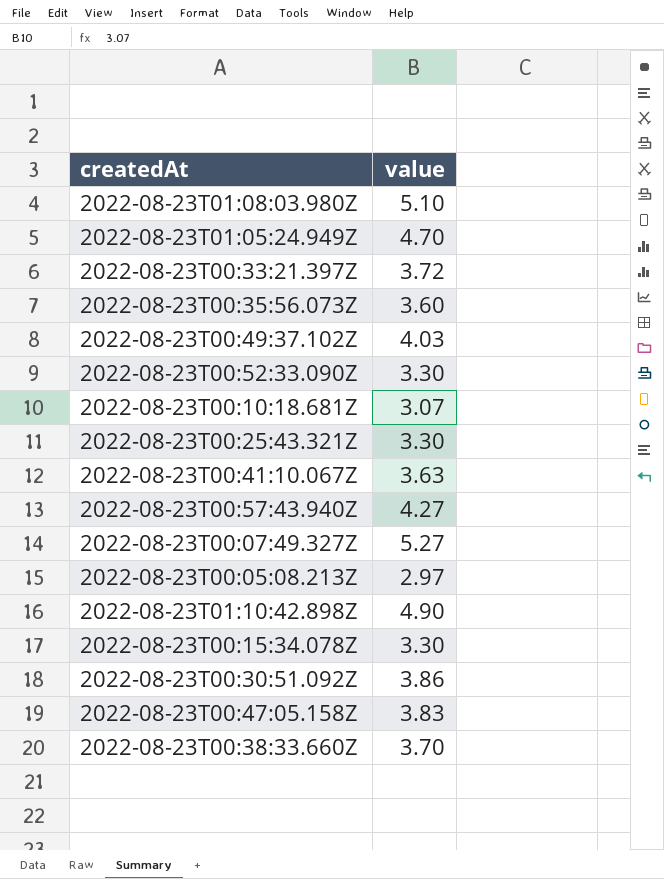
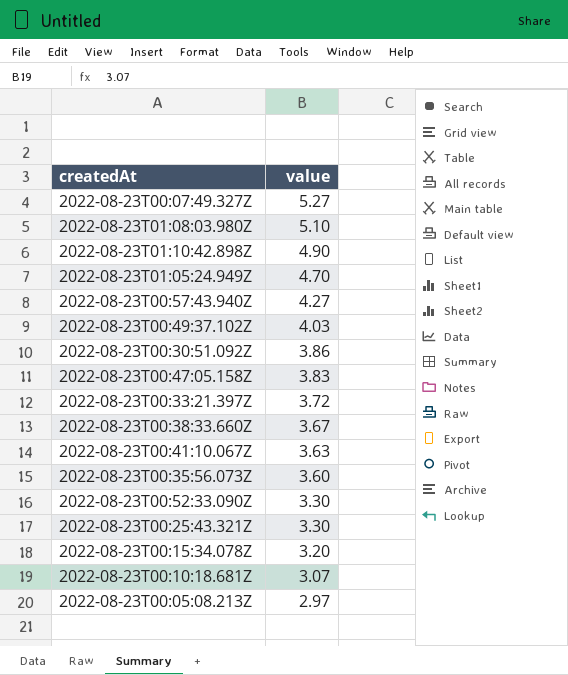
row order: none -> value descending
2022-08-23T00:38:33.660Z | value: 3.70 -> 3.67
2022-08-23T00:15:34.078Z | value: 3.30 -> 3.20

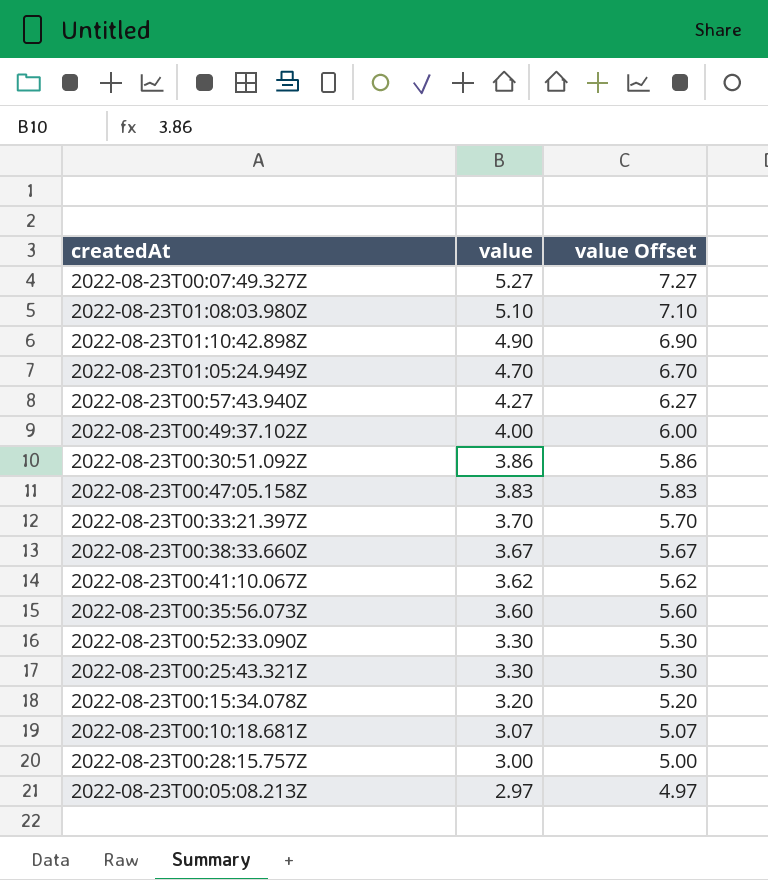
column value Offset | formula: none -> [value] + 2
2022-08-23T00:49:37.102Z | value: 4.03 -> 4.00
2022-08-23T00:33:21.397Z | value: 3.72 -> 3.70
2022-08-23T00:41:10.067Z | value: 3.63 -> 3.62
row 2022-08-23T00:28:15.757Z: none -> 3.00 | 5.00

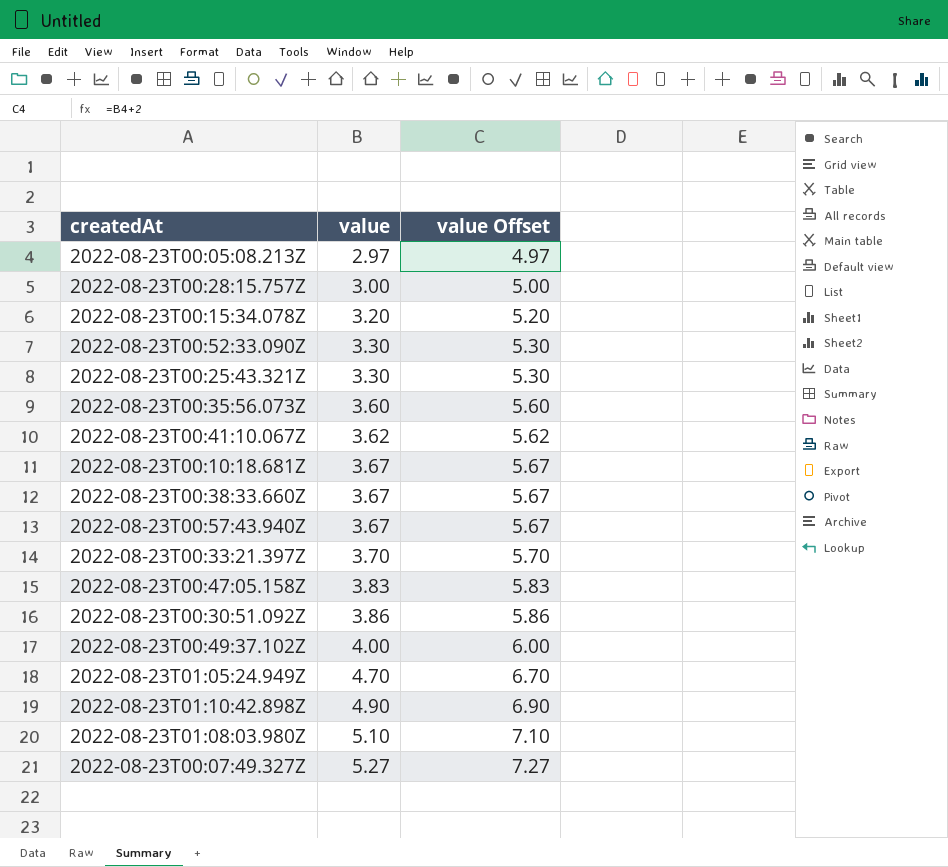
row order: value descending -> value ascending
2022-08-23T00:10:18.681Z | value: 3.07 -> 3.67
2022-08-23T00:10:18.681Z | value Offset: 5.07 -> 5.67
2022-08-23T00:57:43.940Z | value: 4.27 -> 3.67
2022-08-23T00:57:43.940Z | value Offset: 6.27 -> 5.67

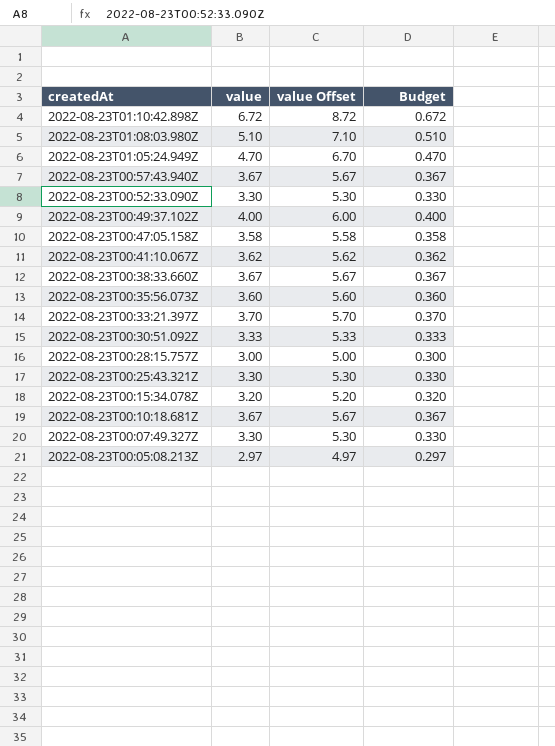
row order: value ascending -> createdAt descending
column Budget | formula: none -> [value] * 0.1
2022-08-23T01:10:42.898Z | value: 4.90 -> 6.72
2022-08-23T01:10:42.898Z | value Offset: 6.90 -> 8.72
2022-08-23T00:47:05.158Z | value: 3.83 -> 3.58
2022-08-23T00:47:05.158Z | value Offset: 5.83 -> 5.58
2022-08-23T00:30:51.092Z | value: 3.86 -> 3.33
2022-08-23T00:30:51.092Z | value Offset: 5.86 -> 5.33
2022-08-23T00:07:49.327Z | value: 5.27 -> 3.30
2022-08-23T00:07:49.327Z | value Offset: 7.27 -> 5.30

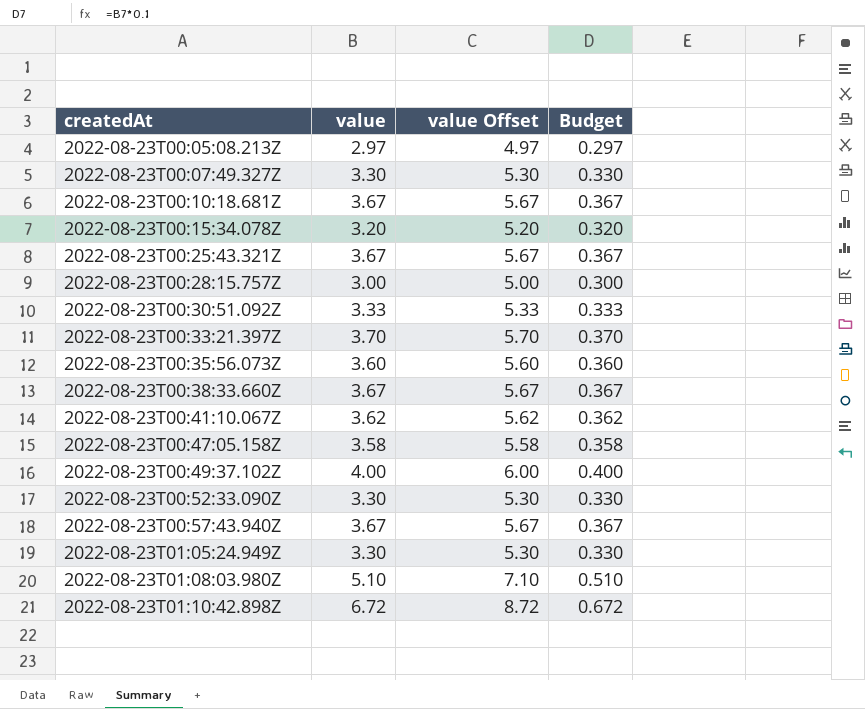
row order: createdAt descending -> createdAt ascending
2022-08-23T00:25:43.321Z | value: 3.30 -> 3.67
2022-08-23T00:25:43.321Z | value Offset: 5.30 -> 5.67
2022-08-23T00:25:43.321Z | Budget: 0.330 -> 0.367
2022-08-23T01:05:24.949Z | value: 4.70 -> 3.30
2022-08-23T01:05:24.949Z | value Offset: 6.70 -> 5.30
2022-08-23T01:05:24.949Z | Budget: 0.470 -> 0.330

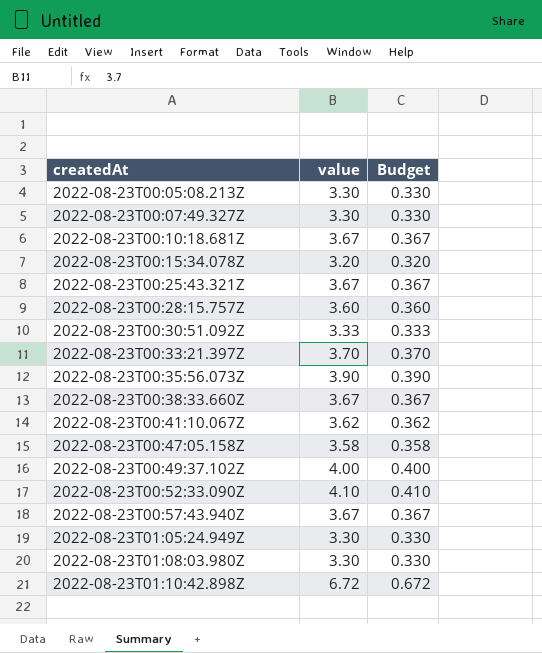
column value Offset | formula: [value] + 2 -> none
2022-08-23T00:05:08.213Z | value: 2.97 -> 3.30
2022-08-23T00:05:08.213Z | Budget: 0.297 -> 0.330
2022-08-23T00:28:15.757Z | value: 3.00 -> 3.60
2022-08-23T00:28:15.757Z | Budget: 0.300 -> 0.360
2022-08-23T00:35:56.073Z | value: 3.60 -> 3.90
2022-08-23T00:35:56.073Z | Budget: 0.360 -> 0.390
2022-08-23T00:52:33.090Z | value: 3.30 -> 4.10
2022-08-23T00:52:33.090Z | Budget: 0.330 -> 0.410
2022-08-23T01:08:03.980Z | value: 5.10 -> 3.30
2022-08-23T01:08:03.980Z | Budget: 0.510 -> 0.330

